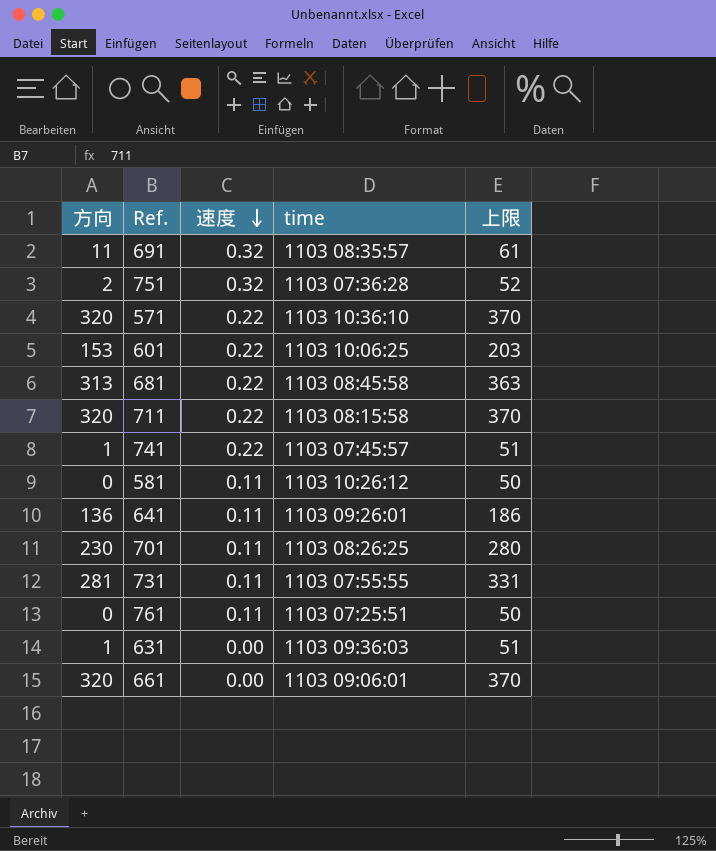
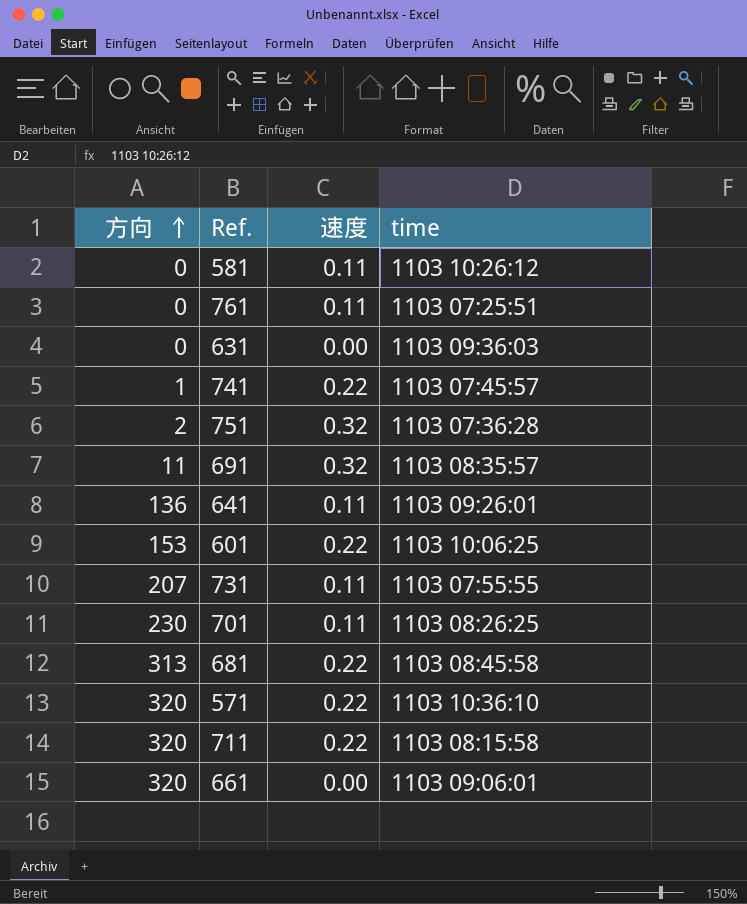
row order: 速度 descending -> 方向 ascending
column 上限 | formula: [方向] + 50 -> none
631 | 方向: 1 -> 0
731 | 方向: 281 -> 207

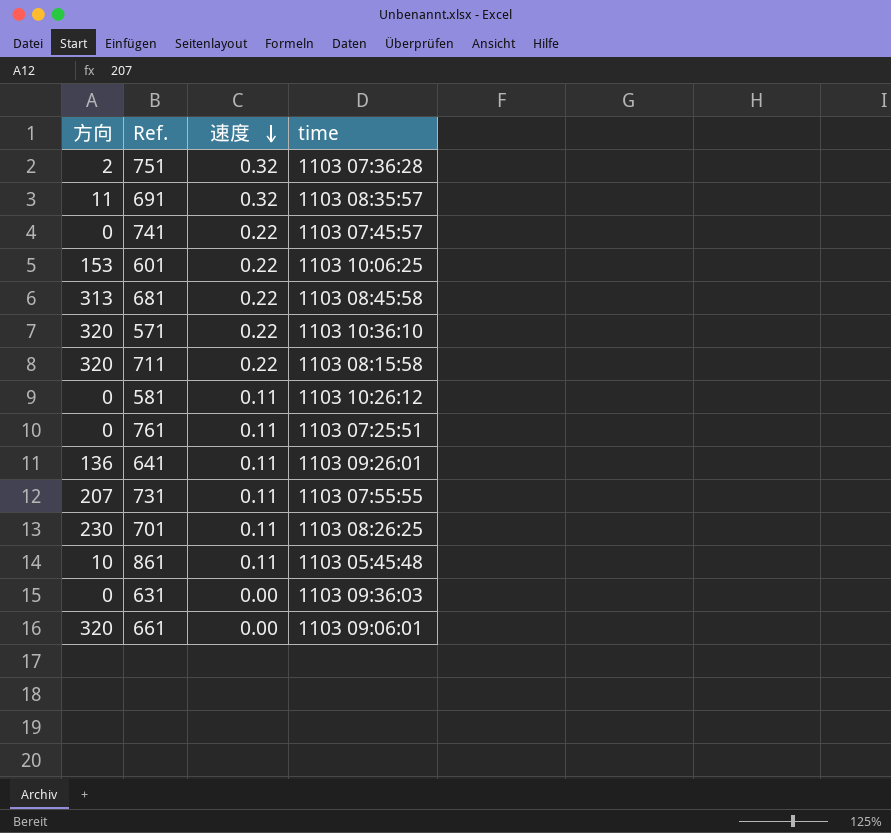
row order: 方向 ascending -> 速度 descending
741 | 方向: 1 -> 0
row 861: none -> 10 | 0.11 | 1103 05:45:48

